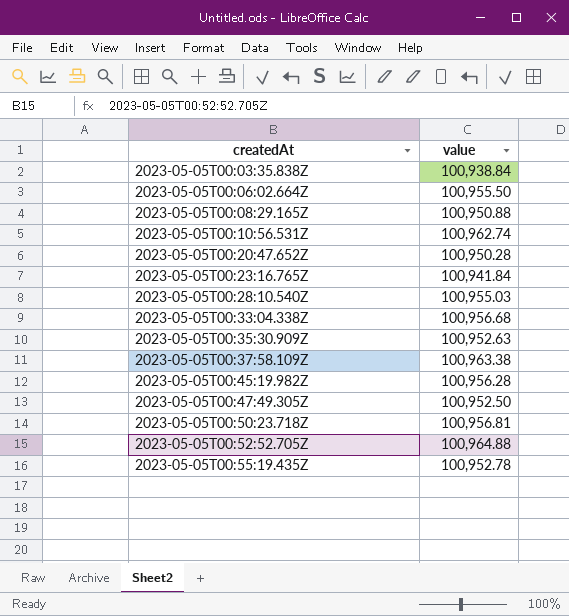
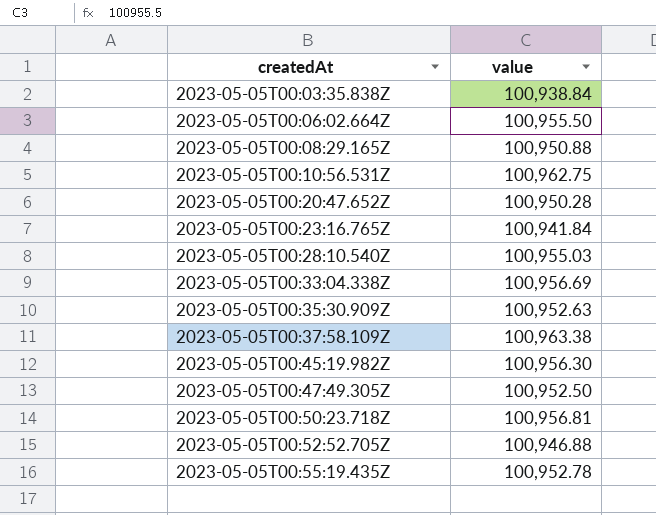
2023-05-05T00:10:56.531Z | value: 100,962.74 -> 100,962.75
2023-05-05T00:33:04.338Z | value: 100,956.68 -> 100,956.69
2023-05-05T00:45:19.982Z | value: 100,956.28 -> 100,956.30
2023-05-05T00:52:52.705Z | value: 100,964.88 -> 100,946.88

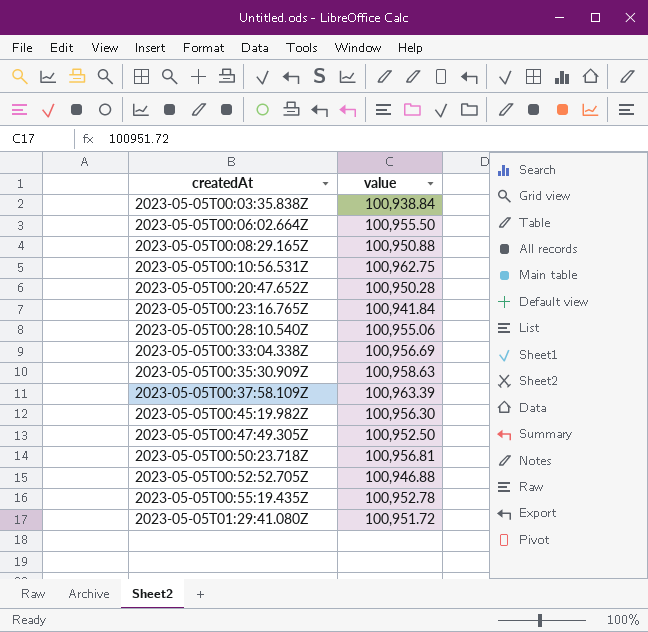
2023-05-05T00:28:10.540Z | value: 100,955.03 -> 100,955.06
2023-05-05T00:35:30.909Z | value: 100,952.63 -> 100,958.63
2023-05-05T00:37:58.109Z | value: 100,963.38 -> 100,963.39
row 2023-05-05T01:29:41.080Z: none -> 100,951.72

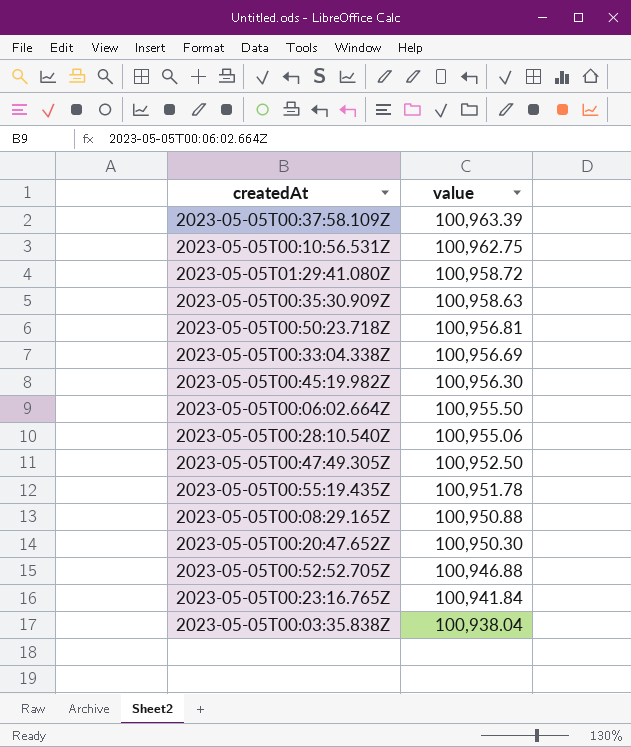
row order: createdAt ascending -> value descending
2023-05-05T01:29:41.080Z | value: 100,951.72 -> 100,958.72
2023-05-05T00:55:19.435Z | value: 100,952.78 -> 100,951.78
2023-05-05T00:20:47.652Z | value: 100,950.28 -> 100,950.30
2023-05-05T00:03:35.838Z | value: 100,938.84 -> 100,938.04

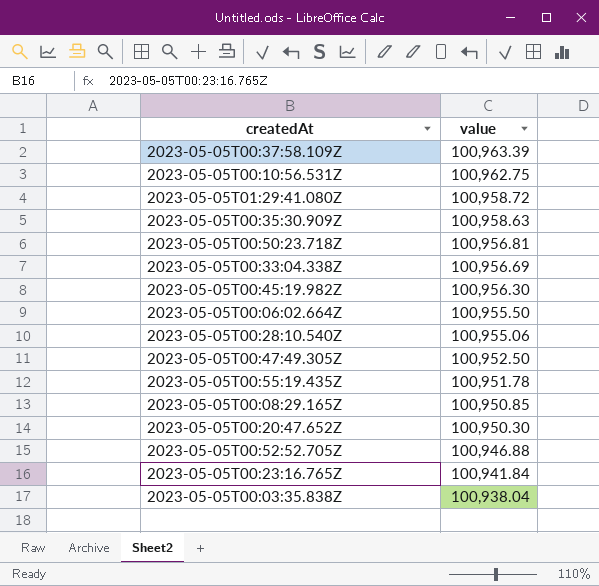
2023-05-05T00:08:29.165Z | value: 100,950.88 -> 100,950.85

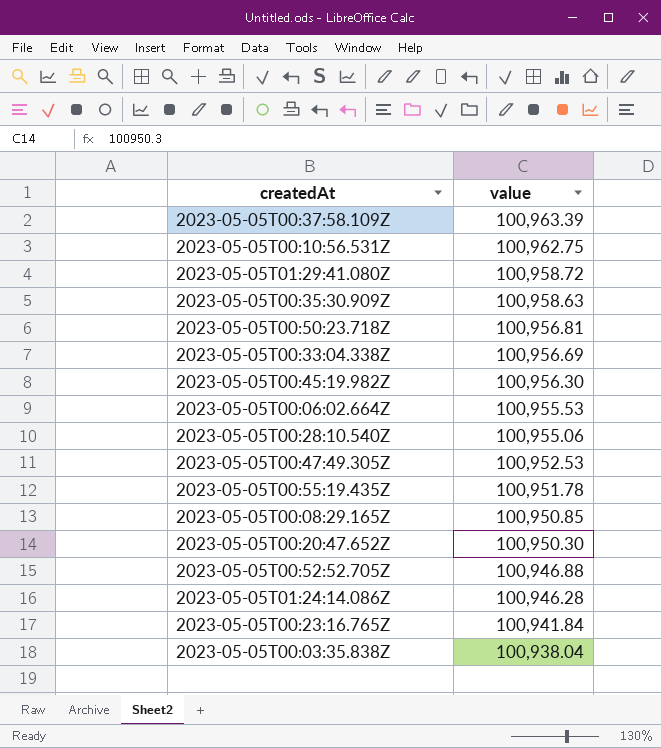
2023-05-05T00:06:02.664Z | value: 100,955.50 -> 100,955.53
2023-05-05T00:47:49.305Z | value: 100,952.50 -> 100,952.53
row 2023-05-05T01:24:14.086Z: none -> 100,946.28

